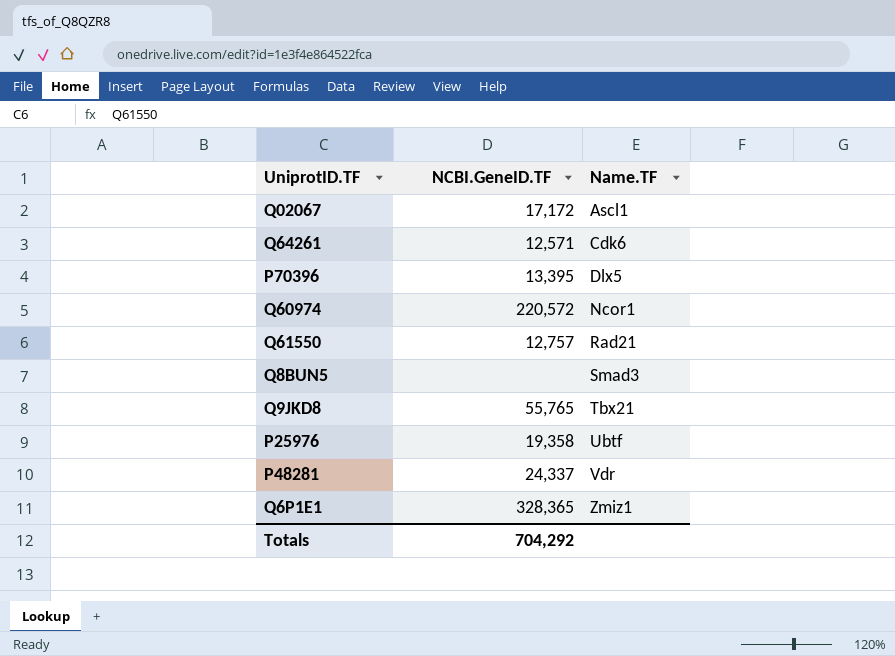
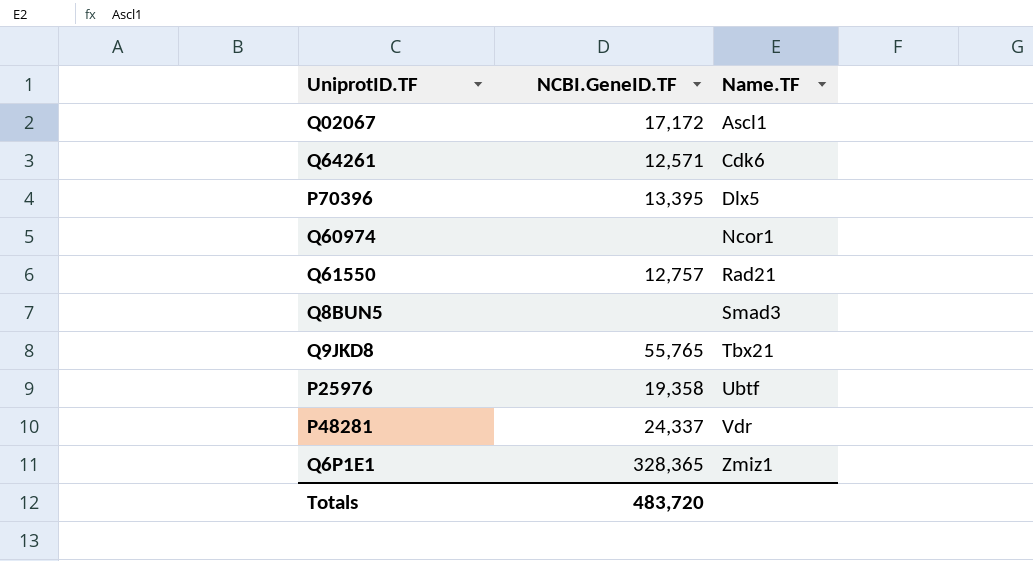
Q60974 | NCBI.GeneID.TF: 220,572 -> none
Totals | NCBI.GeneID.TF: 704,292 -> 483,720

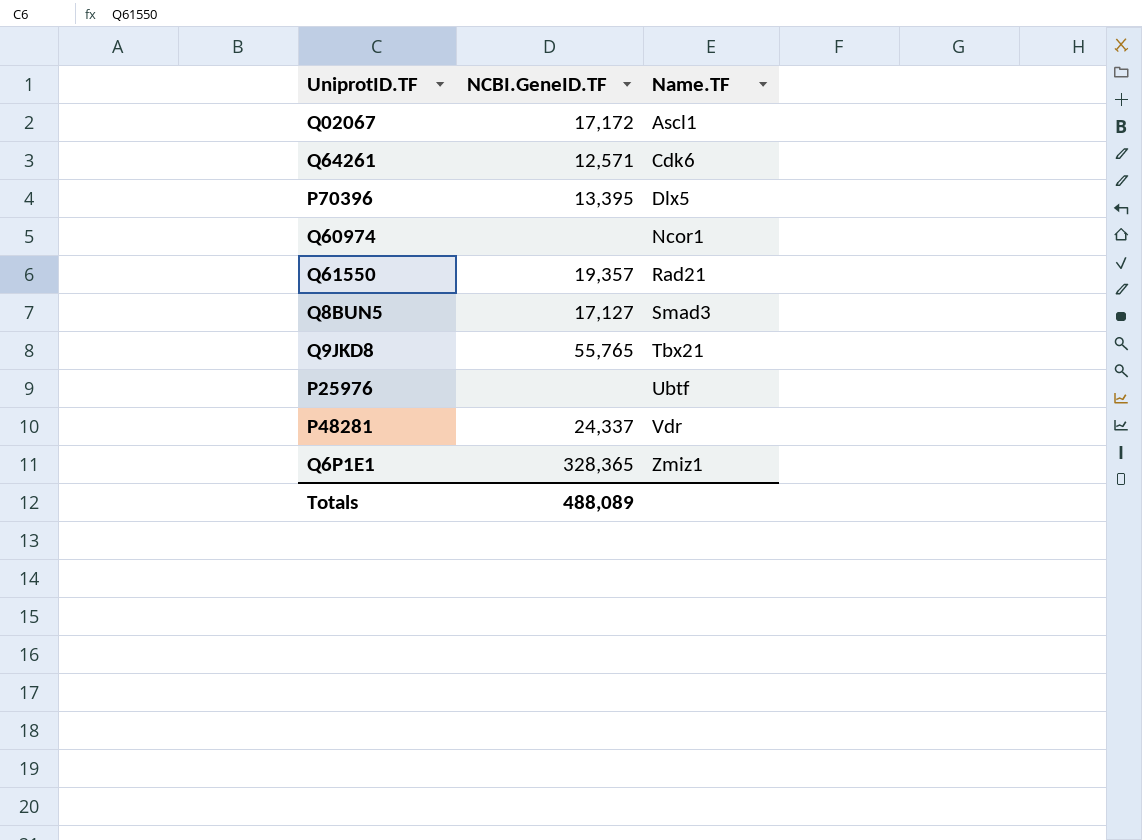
Q61550 | NCBI.GeneID.TF: 12,757 -> 19,357
Q8BUN5 | NCBI.GeneID.TF: none -> 17,127
P25976 | NCBI.GeneID.TF: 19,358 -> none
Totals | NCBI.GeneID.TF: 483,720 -> 488,089

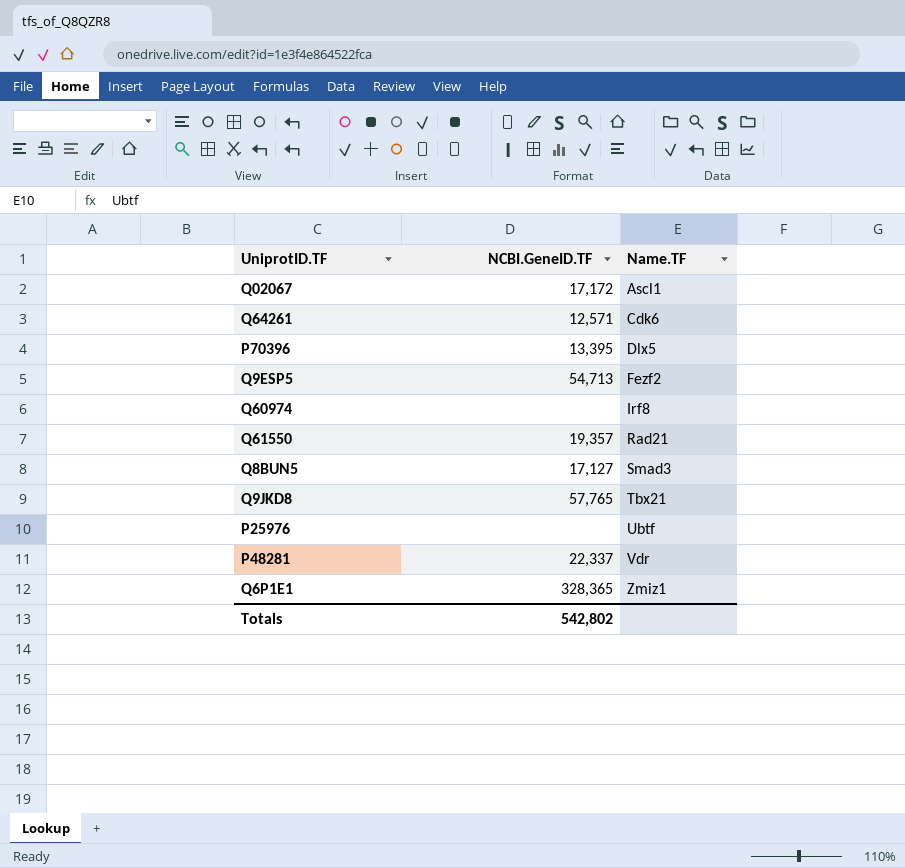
row Q9ESP5: none -> 54,713 | Fezf2
Q60974 | Name.TF: Ncor1 -> Irf8
Q9JKD8 | NCBI.GeneID.TF: 55,765 -> 57,765
P48281 | NCBI.GeneID.TF: 24,337 -> 22,337
Totals | NCBI.GeneID.TF: 488,089 -> 542,802

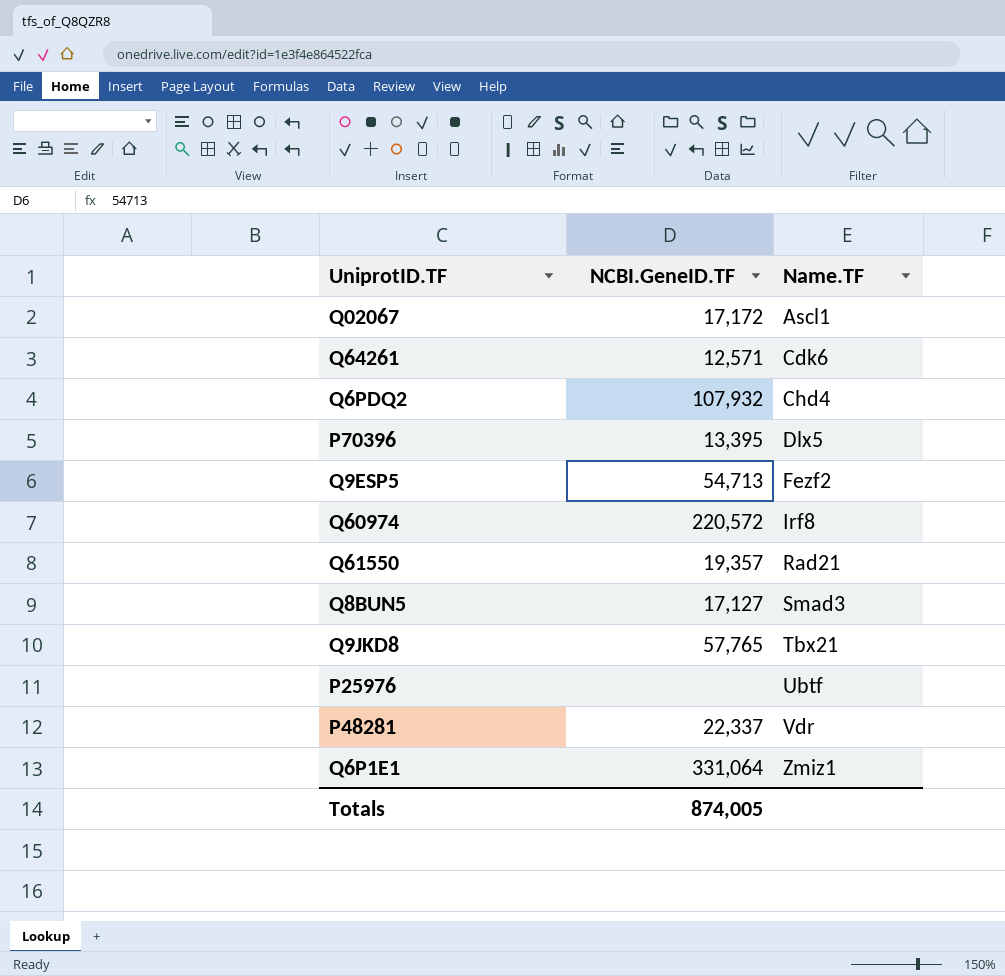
row Q6PDQ2: none -> 107,932 | Chd4
Q60974 | NCBI.GeneID.TF: none -> 220,572
Q6P1E1 | NCBI.GeneID.TF: 328,365 -> 331,064
Totals | NCBI.GeneID.TF: 542,802 -> 874,005

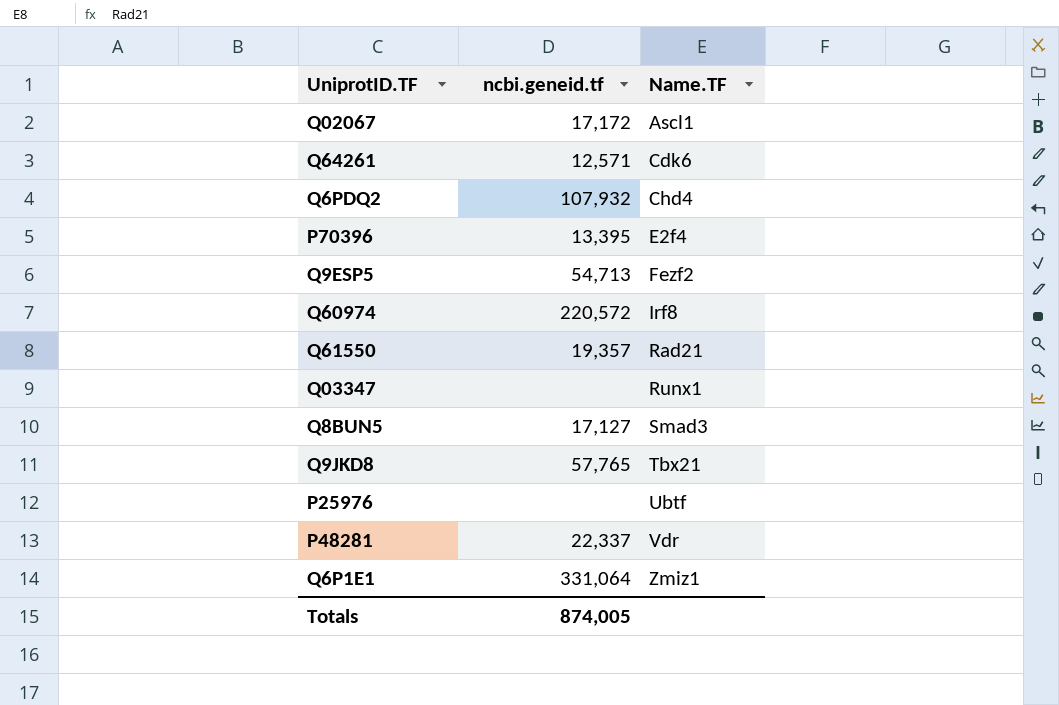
column name: NCBI.GeneID.TF -> ncbi.geneid.tf
P70396 | Name.TF: Dlx5 -> E2f4
row Q03347: none -> none | Runx1

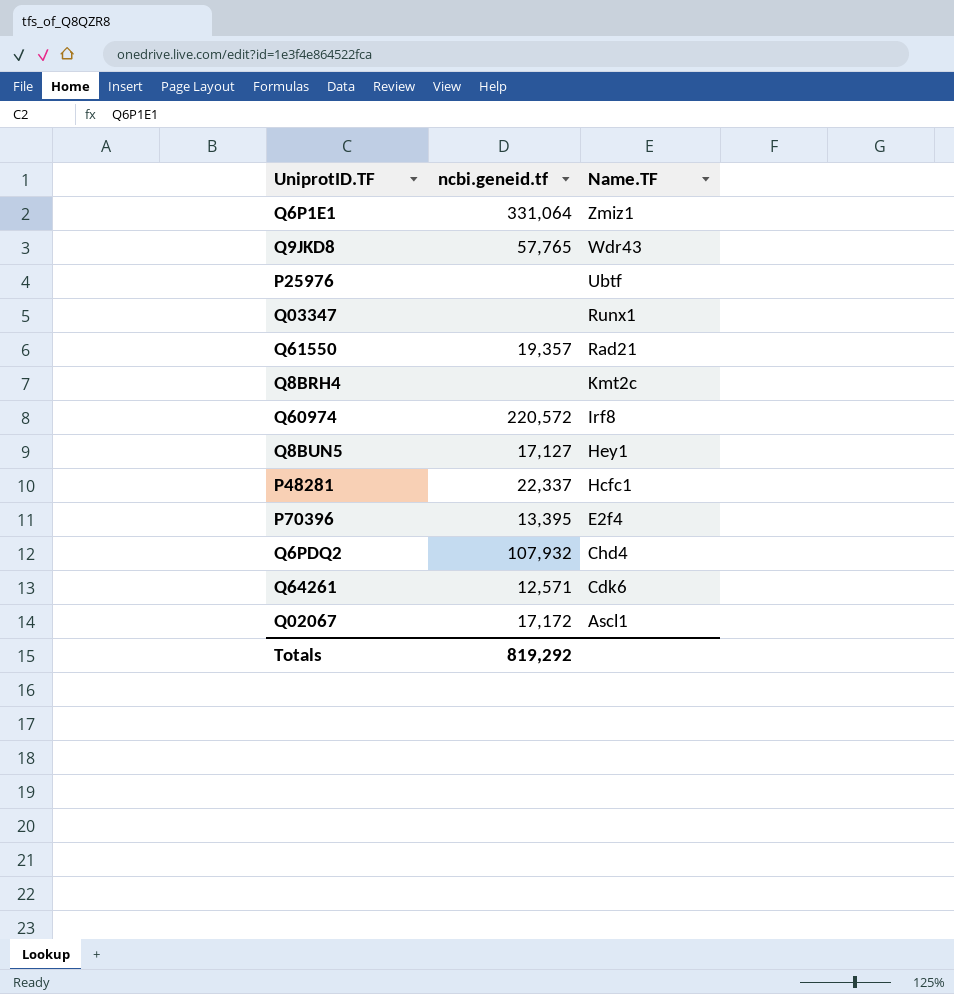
row order: Name.TF ascending -> Name.TF descending
row Q9ESP5: 54,713 | Fezf2 -> none
Q9JKD8 | Name.TF: Tbx21 -> Wdr43
row Q8BRH4: none -> none | Kmt2c
Q8BUN5 | Name.TF: Smad3 -> Hey1
P48281 | Name.TF: Vdr -> Hcfc1
Totals | ncbi.geneid.tf: 874,005 -> 819,292

